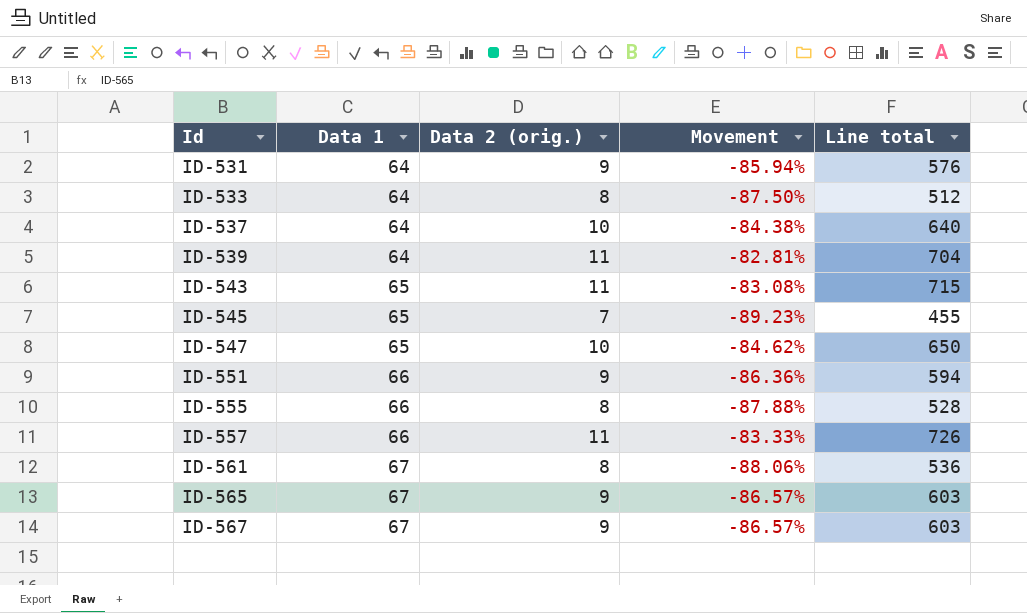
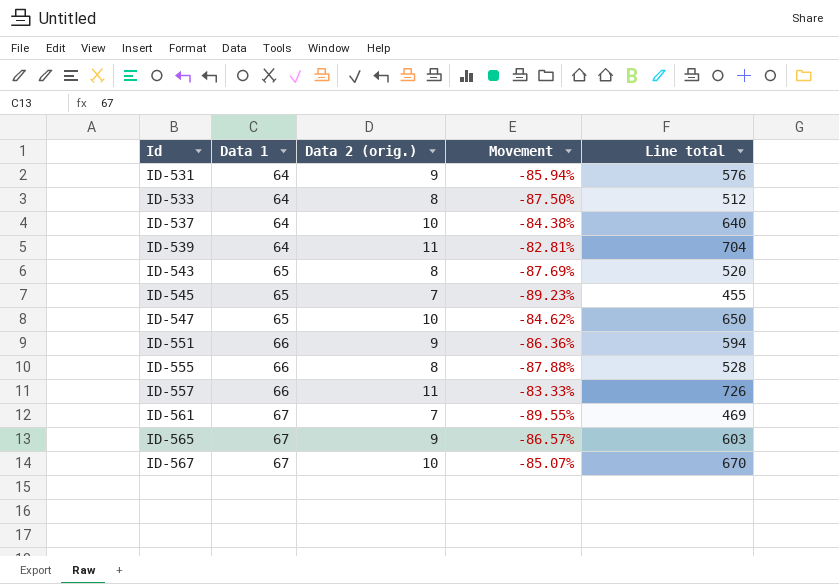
ID-543 | Data 2 (orig.): 11 -> 8
ID-543 | Movement: -83.08% -> -87.69%
ID-543 | Line total: 715 -> 520
ID-561 | Data 2 (orig.): 8 -> 7
ID-561 | Movement: -88.06% -> -89.55%
ID-561 | Line total: 536 -> 469
ID-567 | Data 2 (orig.): 9 -> 10
ID-567 | Movement: -86.57% -> -85.07%
ID-567 | Line total: 603 -> 670

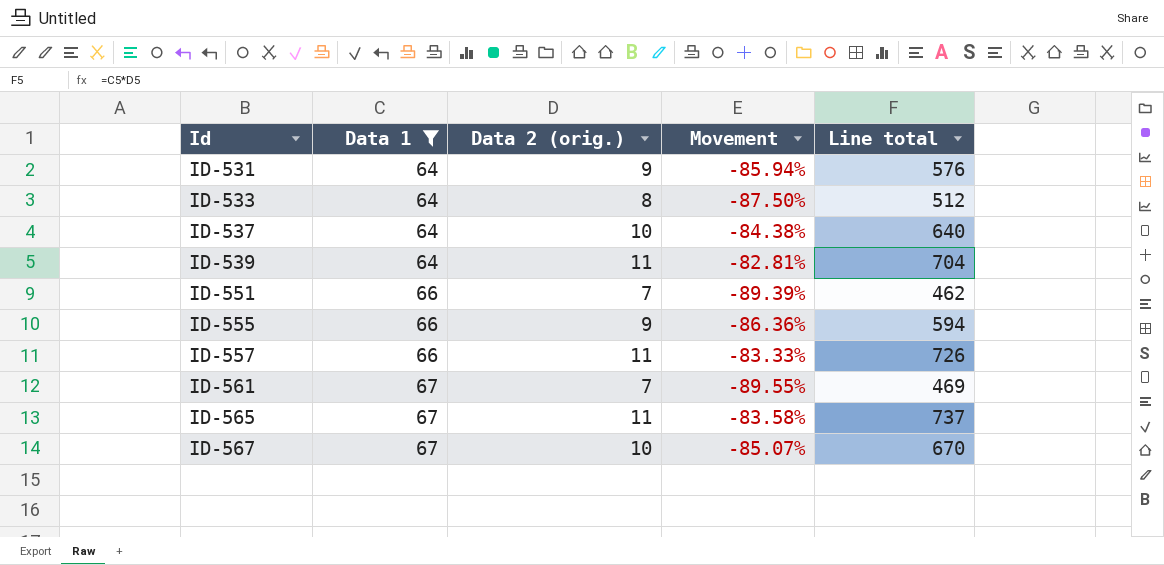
filter: none -> Data 1 != 65
ID-551 | Data 2 (orig.): 9 -> 7
ID-551 | Movement: -86.36% -> -89.39%
ID-551 | Line total: 594 -> 462
ID-555 | Data 2 (orig.): 8 -> 9
ID-555 | Movement: -87.88% -> -86.36%
ID-555 | Line total: 528 -> 594
ID-565 | Data 2 (orig.): 9 -> 11
ID-565 | Movement: -86.57% -> -83.58%
ID-565 | Line total: 603 -> 737

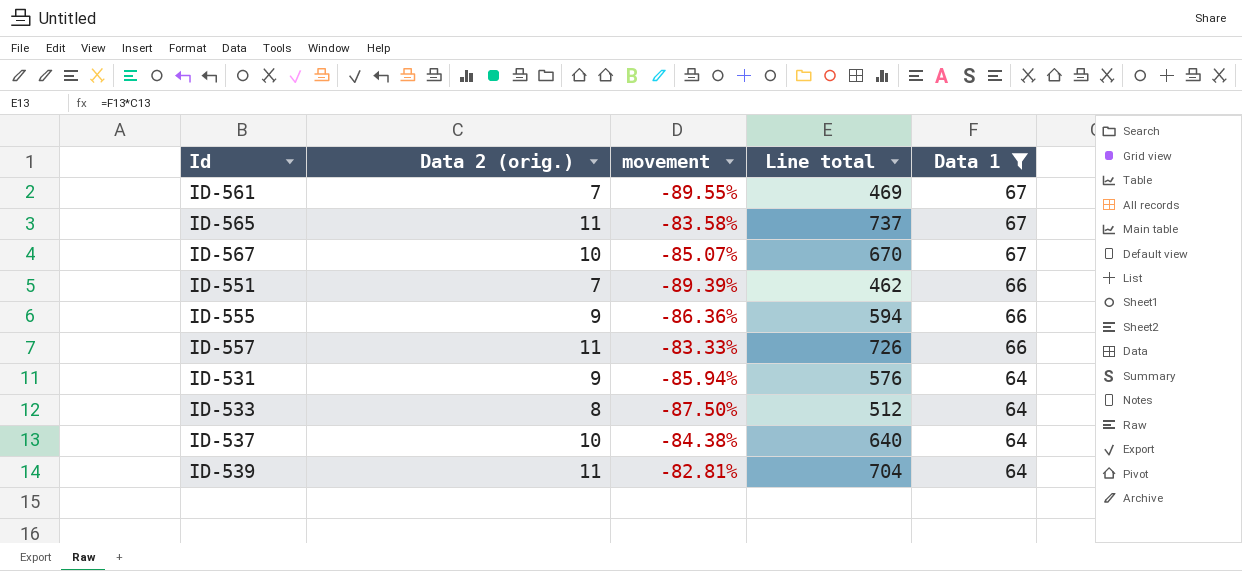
row order: Id ascending -> Data 1 descending
column name: Movement -> movement
column Data 1 | position: 2 -> 5

